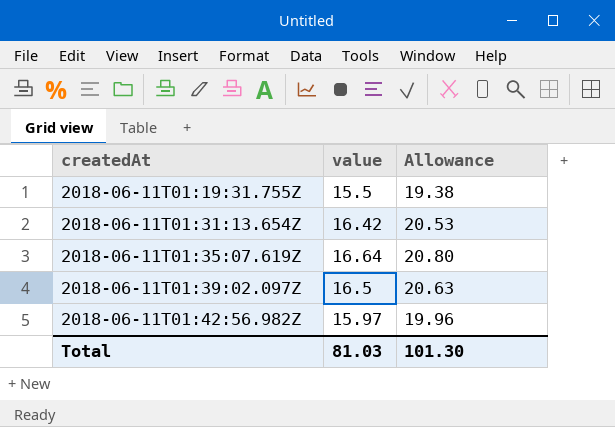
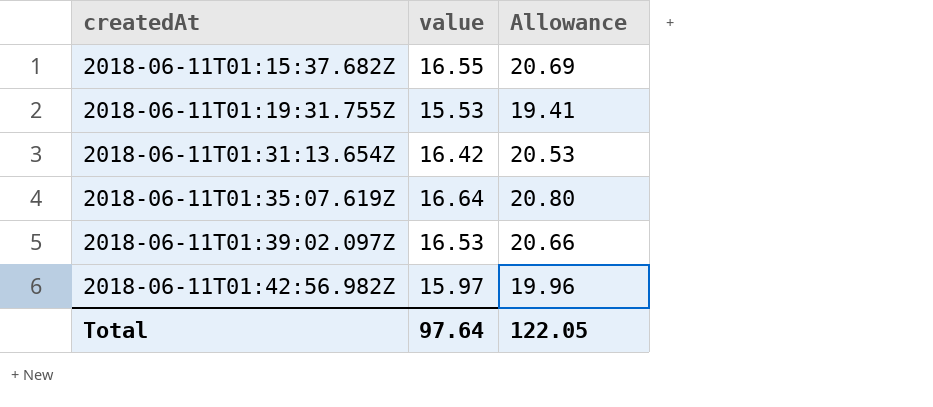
row 2018-06-11T01:15:37.682Z: none -> 16.55 | 20.69
2018-06-11T01:19:31.755Z | value: 15.5 -> 15.53
2018-06-11T01:19:31.755Z | Allowance: 19.38 -> 19.41
2018-06-11T01:39:02.097Z | value: 16.5 -> 16.53
2018-06-11T01:39:02.097Z | Allowance: 20.63 -> 20.66
Total | value: 81.03 -> 97.64
Total | Allowance: 101.30 -> 122.05

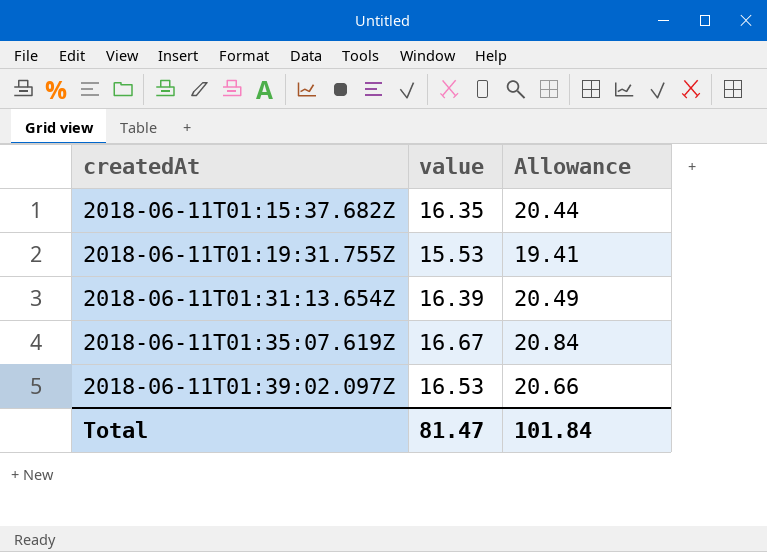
row 2018-06-11T01:42:56.982Z: 15.97 | 19.96 -> none
2018-06-11T01:15:37.682Z | value: 16.55 -> 16.35
2018-06-11T01:15:37.682Z | Allowance: 20.69 -> 20.44
2018-06-11T01:31:13.654Z | value: 16.42 -> 16.39
2018-06-11T01:31:13.654Z | Allowance: 20.53 -> 20.49
2018-06-11T01:35:07.619Z | value: 16.64 -> 16.67
2018-06-11T01:35:07.619Z | Allowance: 20.80 -> 20.84
Total | value: 97.64 -> 81.47
Total | Allowance: 122.05 -> 101.84

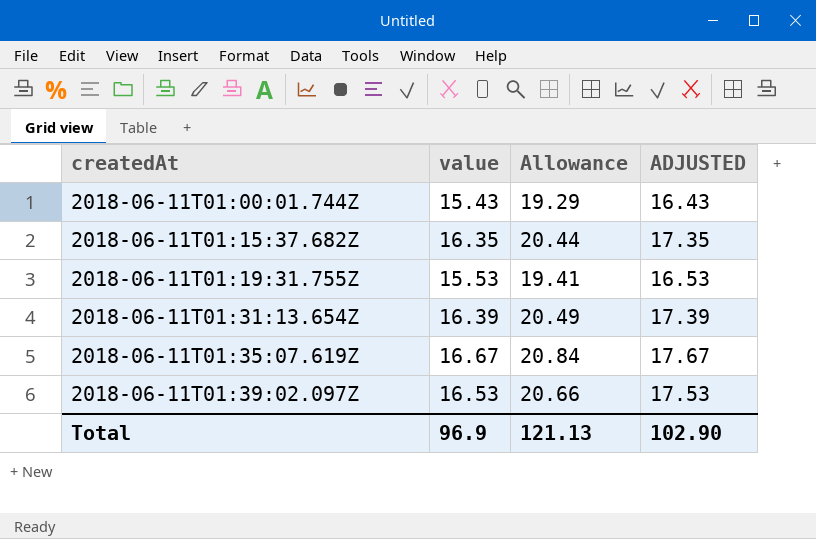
column ADJUSTED | formula: none -> [value] + 1
row 2018-06-11T01:00:01.744Z: none -> 15.43 | 19.29 | 16.43
Total | value: 81.47 -> 96.9
Total | Allowance: 101.84 -> 121.13

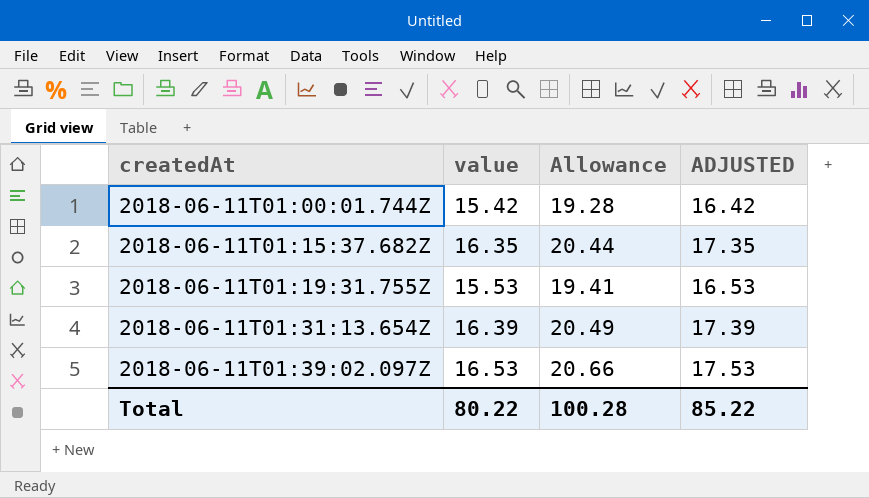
row 2018-06-11T01:35:07.619Z: 16.67 | 20.84 | 17.67 -> none
2018-06-11T01:00:01.744Z | value: 15.43 -> 15.42
2018-06-11T01:00:01.744Z | Allowance: 19.29 -> 19.28
2018-06-11T01:00:01.744Z | ADJUSTED: 16.43 -> 16.42
Total | value: 96.9 -> 80.22
Total | Allowance: 121.13 -> 100.28
Total | ADJUSTED: 102.90 -> 85.22

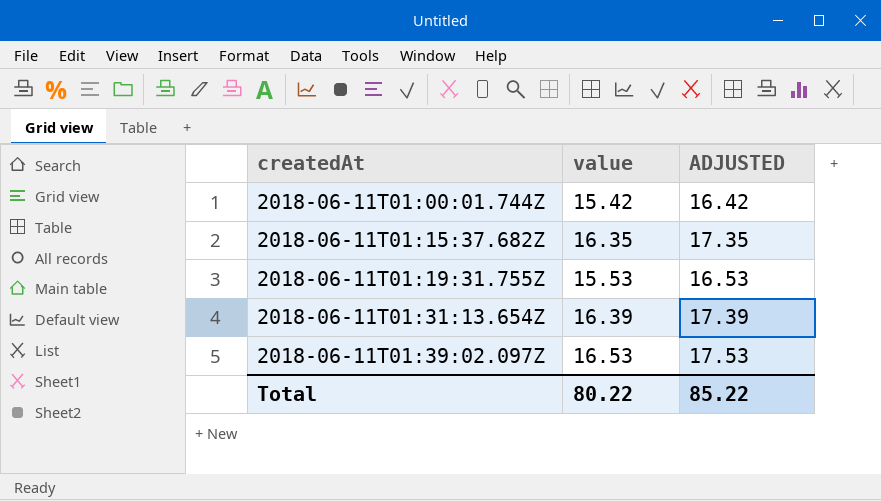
column Allowance | formula: [value] * 1.25 -> none

